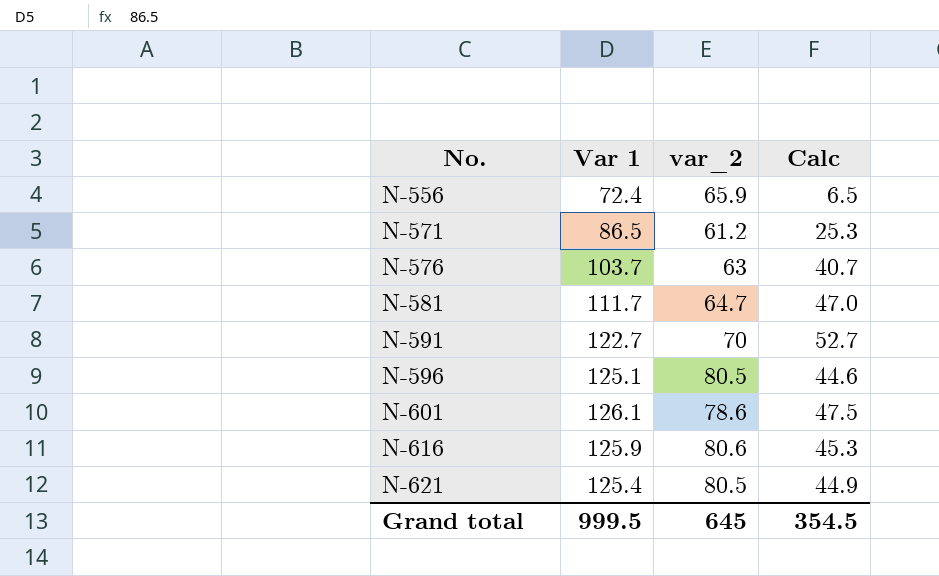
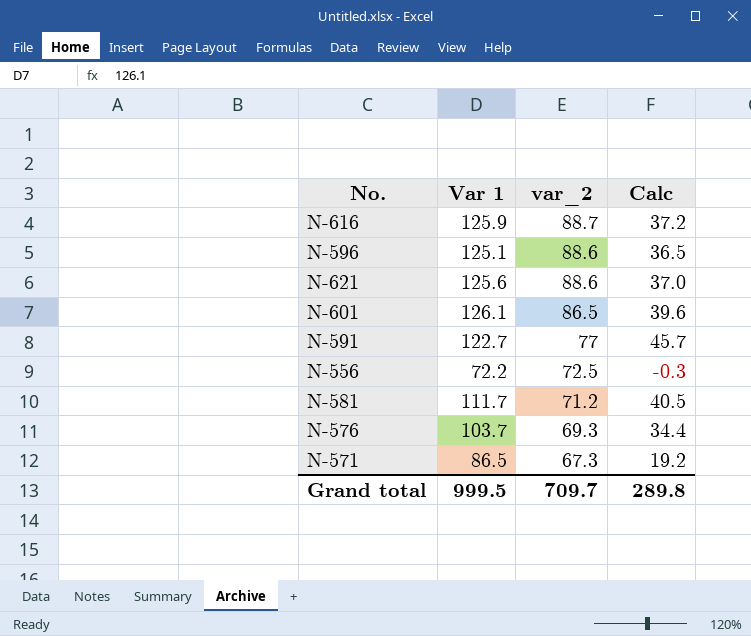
row order: No. ascending -> var_2 descending
N-616 | var_2: 80.6 -> 88.7
N-616 | Calc: 45.3 -> 37.2
N-596 | var_2: 80.5 -> 88.6
N-596 | Calc: 44.6 -> 36.5
N-621 | Var 1: 125.4 -> 125.6
N-621 | var_2: 80.5 -> 88.6
N-621 | Calc: 44.9 -> 37.0
N-601 | var_2: 78.6 -> 86.5
N-601 | Calc: 47.5 -> 39.6
N-591 | var_2: 70 -> 77
N-591 | Calc: 52.7 -> 45.7
N-556 | Var 1: 72.4 -> 72.2
N-556 | var_2: 65.9 -> 72.5
N-556 | Calc: 6.5 -> -0.3
N-581 | var_2: 64.7 -> 71.2
N-581 | Calc: 47.0 -> 40.5
N-576 | var_2: 63 -> 69.3
N-576 | Calc: 40.7 -> 34.4
N-571 | var_2: 61.2 -> 67.3
N-571 | Calc: 25.3 -> 19.2
Grand total | var_2: 645 -> 709.7
Grand total | Calc: 354.5 -> 289.8

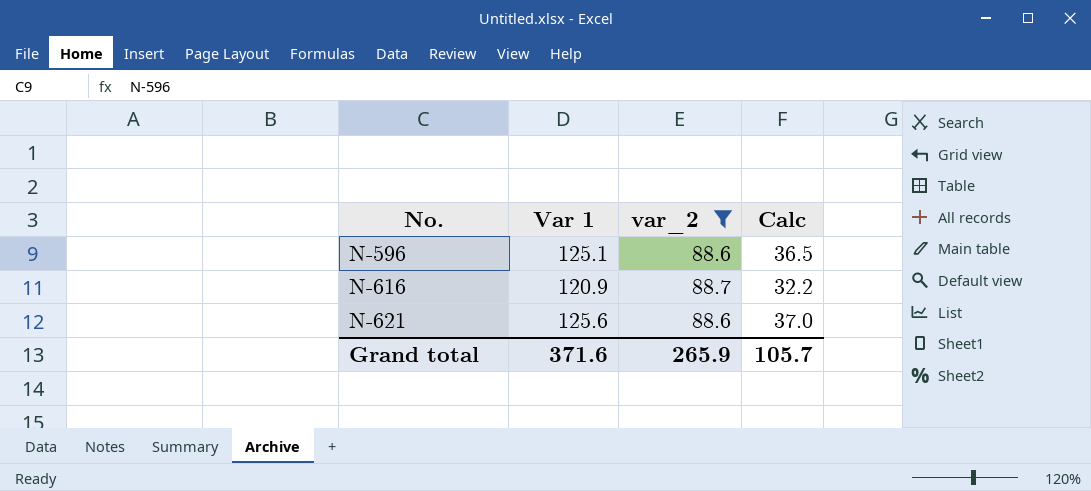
filter: none -> var_2 >= 88.6
row order: var_2 descending -> No. ascending
N-616 | Var 1: 125.9 -> 120.9
N-616 | Calc: 37.2 -> 32.2
Grand total | Var 1: 999.5 -> 371.6
Grand total | var_2: 709.7 -> 265.9
Grand total | Calc: 289.8 -> 105.7

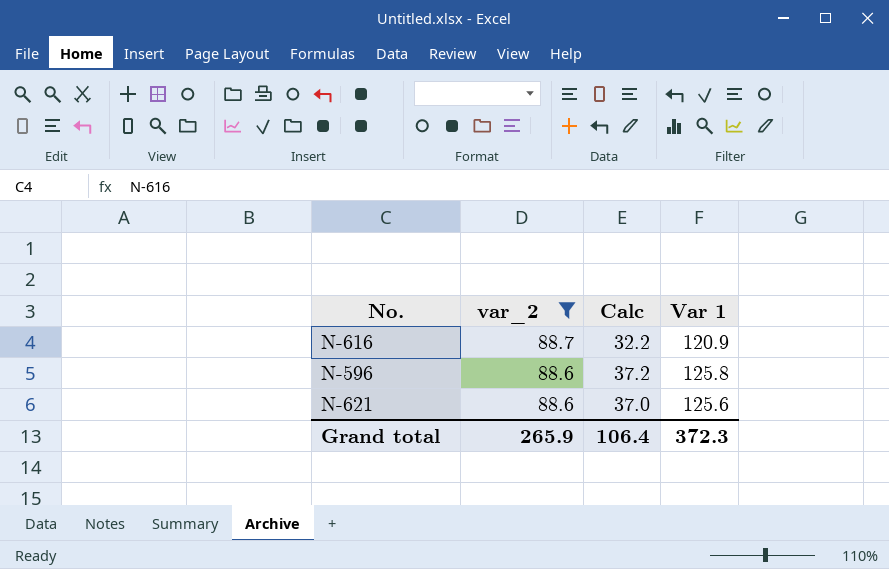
row order: No. ascending -> var_2 descending
column Var 1 | position: 2 -> 4
N-596 | Calc: 36.5 -> 37.2
N-596 | Var 1: 125.1 -> 125.8
Grand total | Calc: 105.7 -> 106.4
Grand total | Var 1: 371.6 -> 372.3

